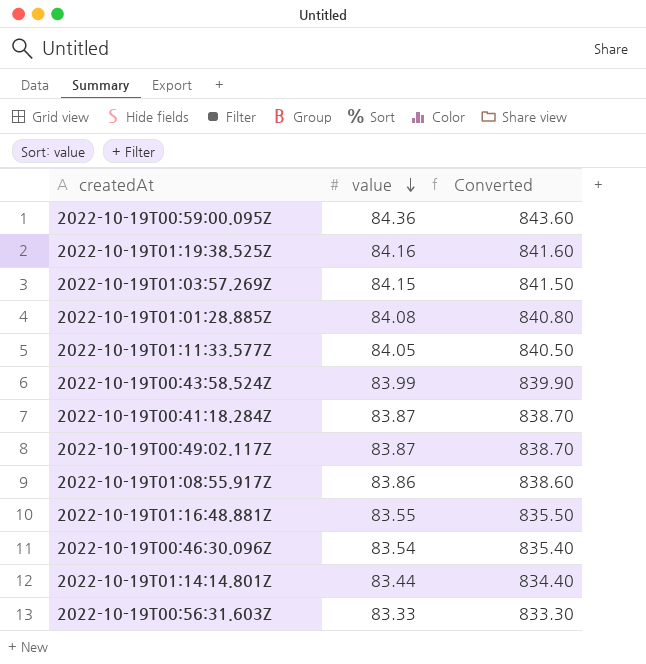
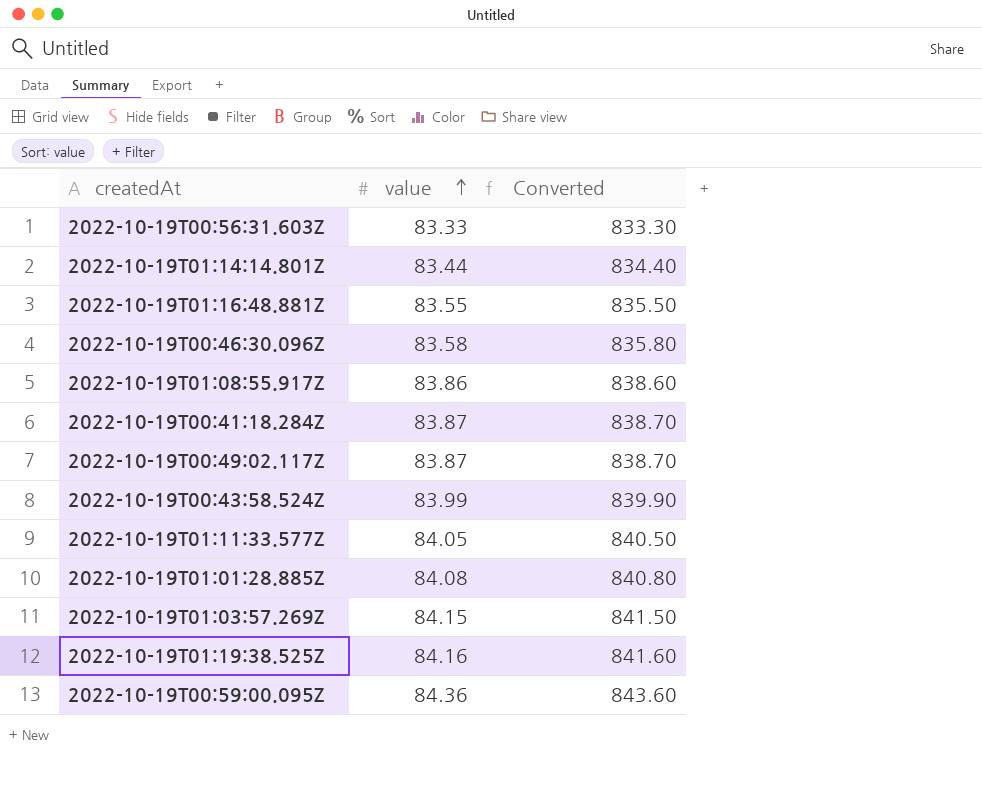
row order: value descending -> value ascending
2022-10-19T00:46:30.096Z | value: 83.54 -> 83.58
2022-10-19T00:46:30.096Z | Converted: 835.40 -> 835.80

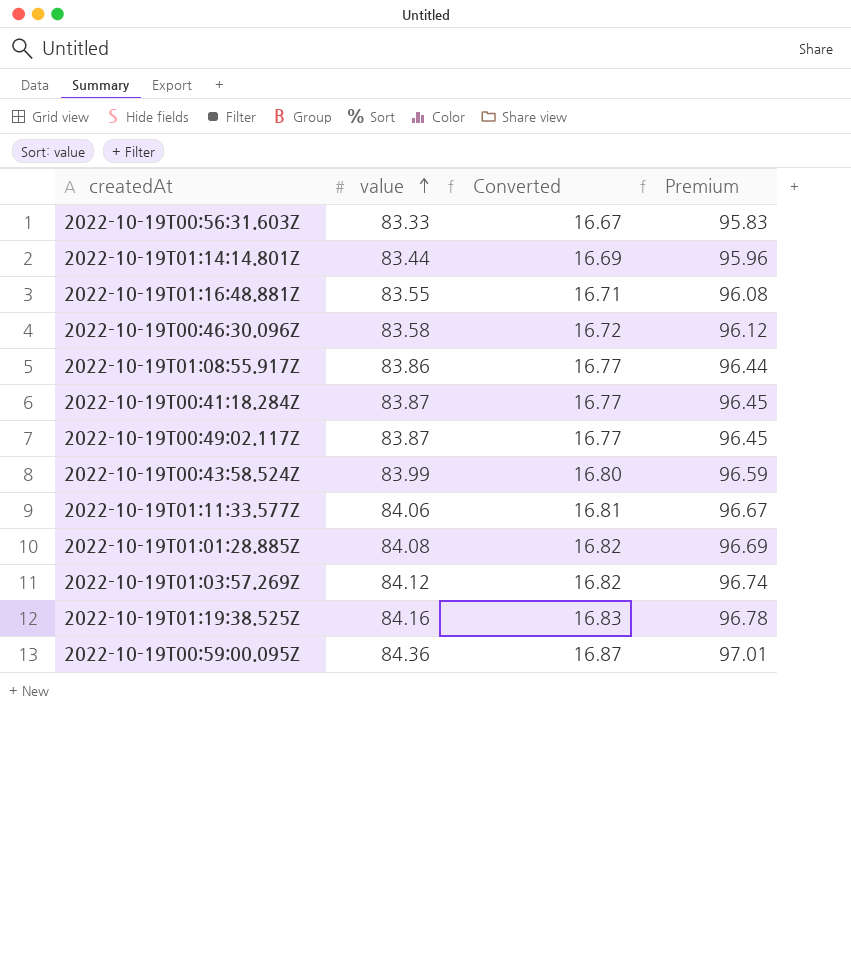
column Converted | formula: [value] * 10 -> [value] * 0.2
column Premium | formula: none -> [value] * 1.15
2022-10-19T01:11:33.577Z | value: 84.05 -> 84.06
2022-10-19T01:03:57.269Z | value: 84.15 -> 84.12

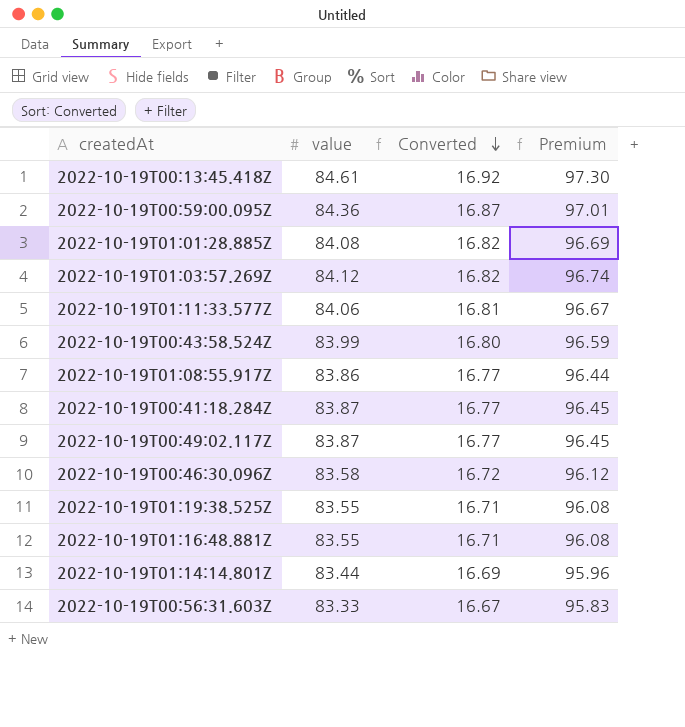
row order: value ascending -> Converted descending
row 2022-10-19T00:13:45.418Z: none -> 84.61 | 16.92 | 97.30
2022-10-19T01:19:38.525Z | value: 84.16 -> 83.55
2022-10-19T01:19:38.525Z | Converted: 16.83 -> 16.71
2022-10-19T01:19:38.525Z | Premium: 96.78 -> 96.08

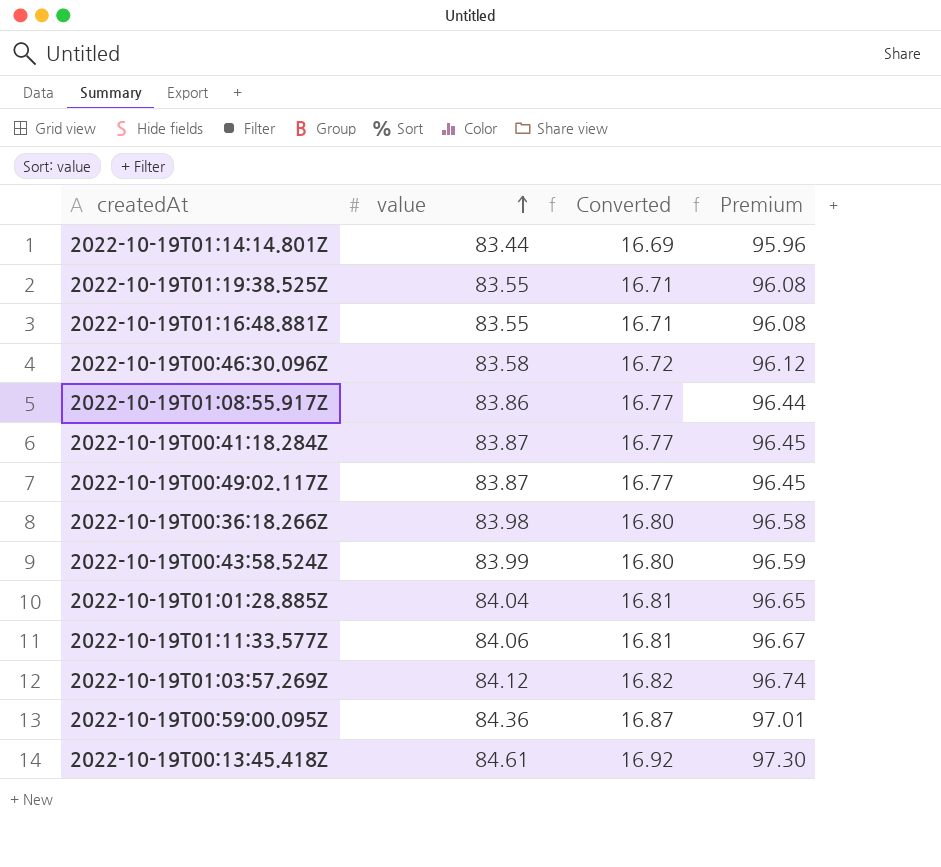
row order: Converted descending -> value ascending
row 2022-10-19T00:56:31.603Z: 83.33 | 16.67 | 95.83 -> none
row 2022-10-19T00:36:18.266Z: none -> 83.98 | 16.80 | 96.58
2022-10-19T01:01:28.885Z | value: 84.08 -> 84.04
2022-10-19T01:01:28.885Z | Converted: 16.82 -> 16.81
2022-10-19T01:01:28.885Z | Premium: 96.69 -> 96.65

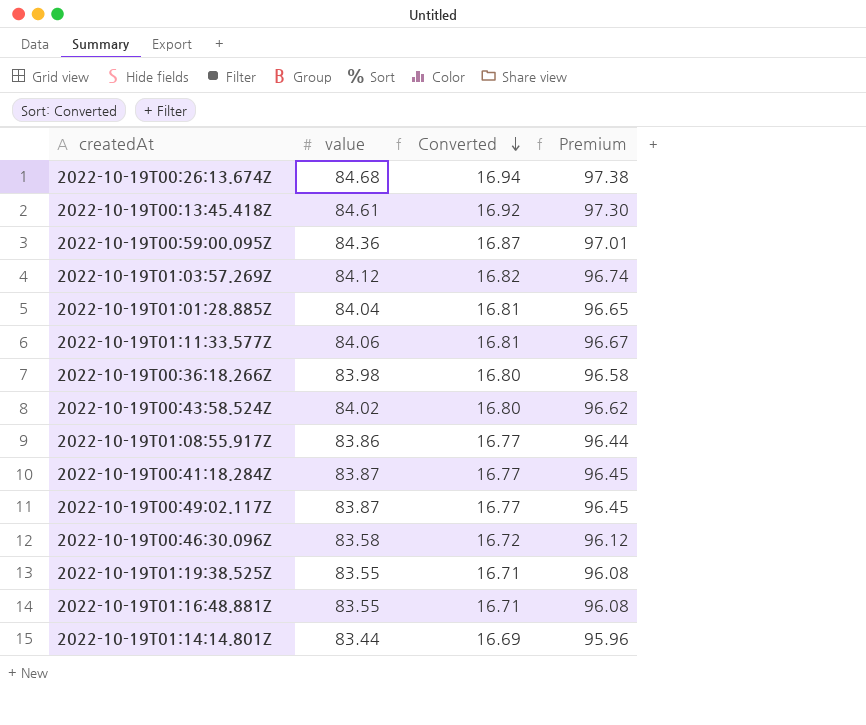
row order: value ascending -> Converted descending
row 2022-10-19T00:26:13.674Z: none -> 84.68 | 16.94 | 97.38
2022-10-19T00:43:58.524Z | value: 83.99 -> 84.02
2022-10-19T00:43:58.524Z | Premium: 96.59 -> 96.62

